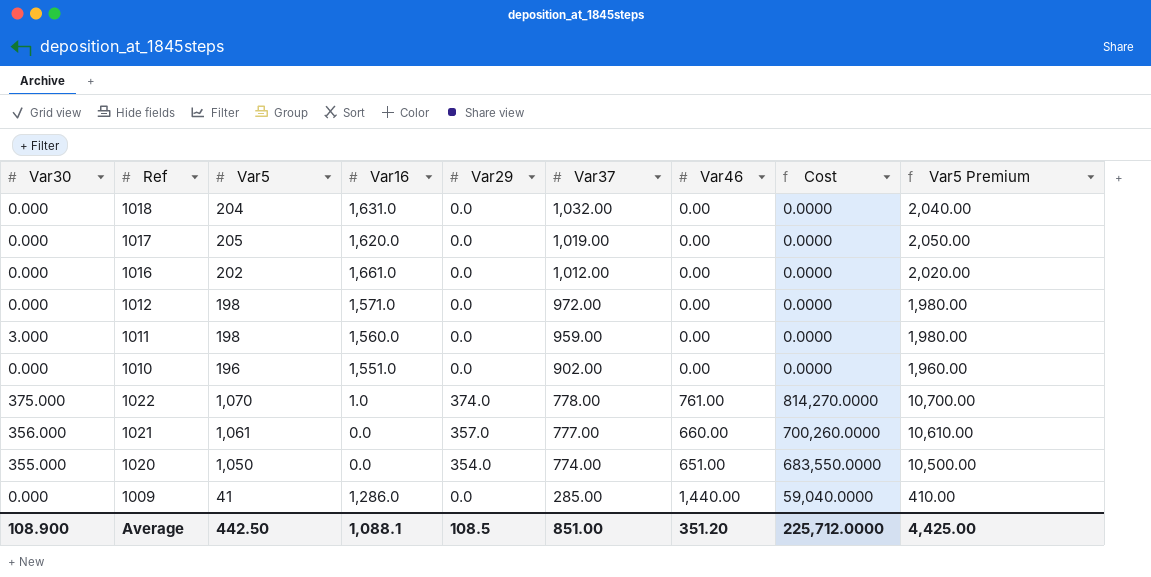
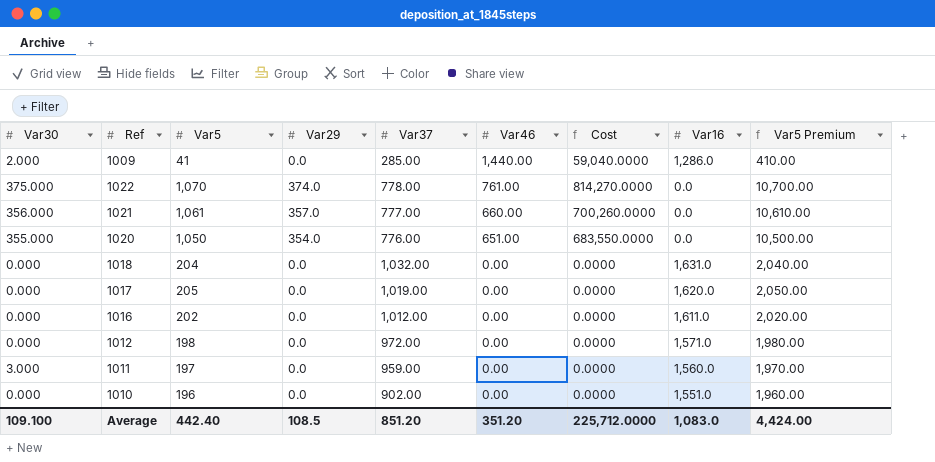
row order: Var37 descending -> Var46 descending
column Var16 | position: 4 -> 8
1009 | Var30: 0.000 -> 2.000
1022 | Var16: 1.0 -> 0.0
1020 | Var37: 774.00 -> 776.00
1016 | Var16: 1,661.0 -> 1,611.0
1011 | Var5: 198 -> 197
1011 | Var5 Premium: 1,980.00 -> 1,970.00
Average | Var30: 108.900 -> 109.100
Average | Var5: 442.50 -> 442.40
Average | Var37: 851.00 -> 851.20
Average | Var16: 1,088.1 -> 1,083.0
Average | Var5 Premium: 4,425.00 -> 4,424.00

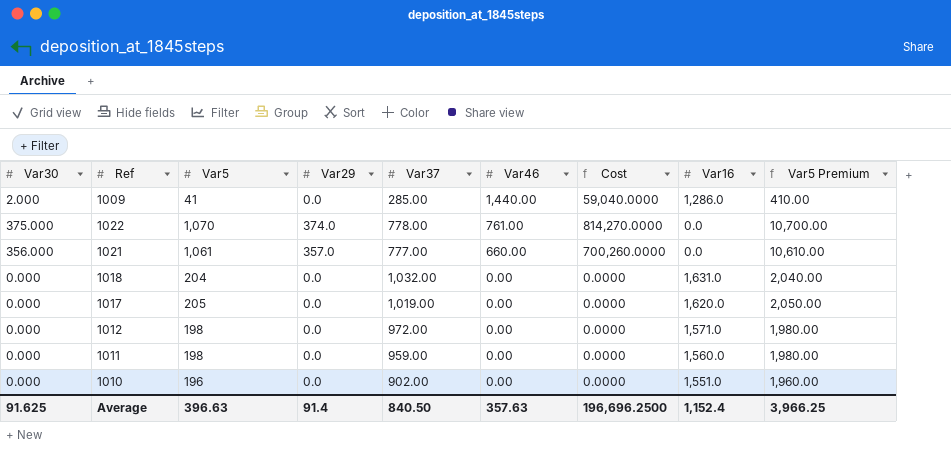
row 1020: 355.000 | 1,050 | 354.0 | 776.00 | 651.00 | 683,550.0000 | 0.0 | 10,500.00 -> none
row 1016: 0.000 | 202 | 0.0 | 1,012.00 | 0.00 | 0.0000 | 1,611.0 | 2,020.00 -> none
1011 | Var30: 3.000 -> 0.000
1011 | Var5: 197 -> 198
1011 | Var5 Premium: 1,970.00 -> 1,980.00
Average | Var30: 109.100 -> 91.625
Average | Var5: 442.40 -> 396.63
Average | Var29: 108.5 -> 91.4
Average | Var37: 851.20 -> 840.50
Average | Var46: 351.20 -> 357.63
Average | Cost: 225,712.0000 -> 196,696.2500
Average | Var16: 1,083.0 -> 1,152.4
Average | Var5 Premium: 4,424.00 -> 3,966.25

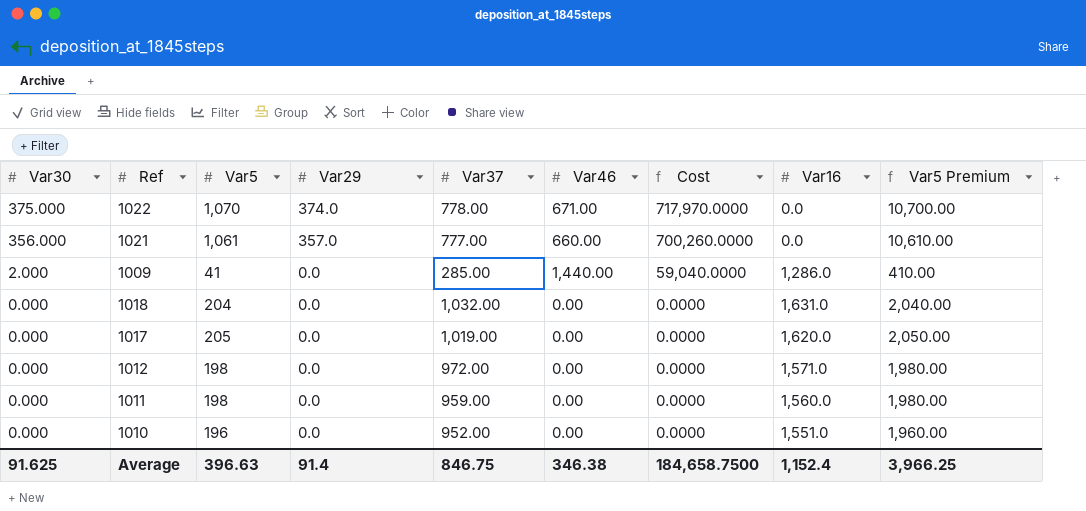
row order: Var46 descending -> Var30 descending
1022 | Var46: 761.00 -> 671.00
1022 | Cost: 814,270.0000 -> 717,970.0000
1010 | Var37: 902.00 -> 952.00
Average | Var37: 840.50 -> 846.75
Average | Var46: 357.63 -> 346.38
Average | Cost: 196,696.2500 -> 184,658.7500

